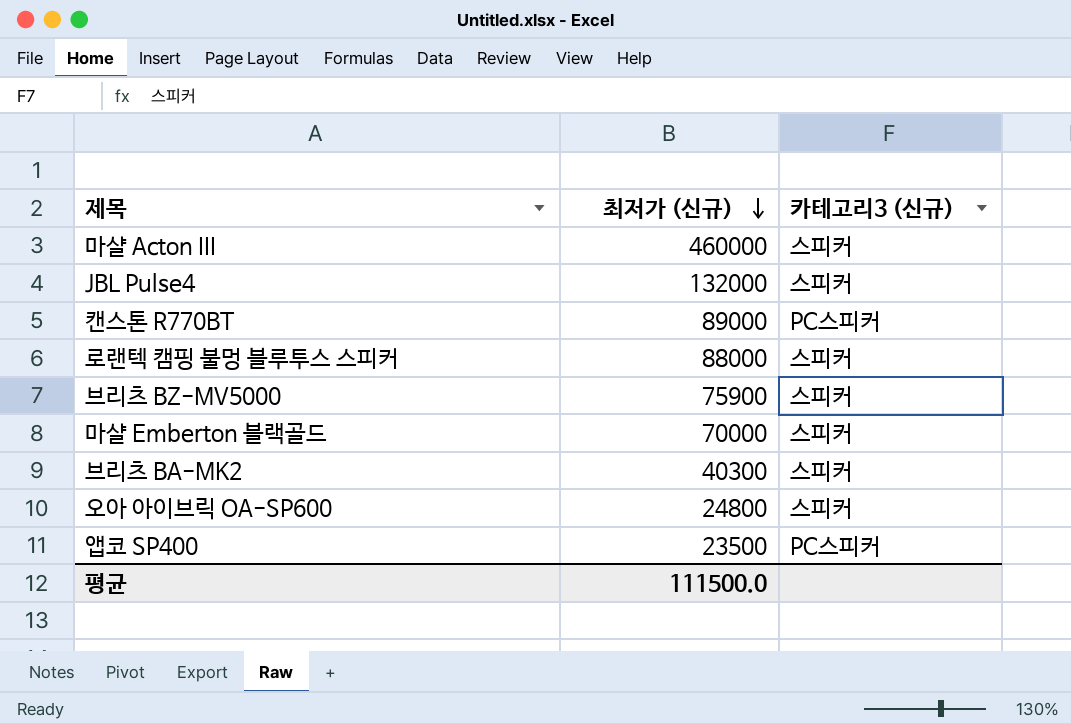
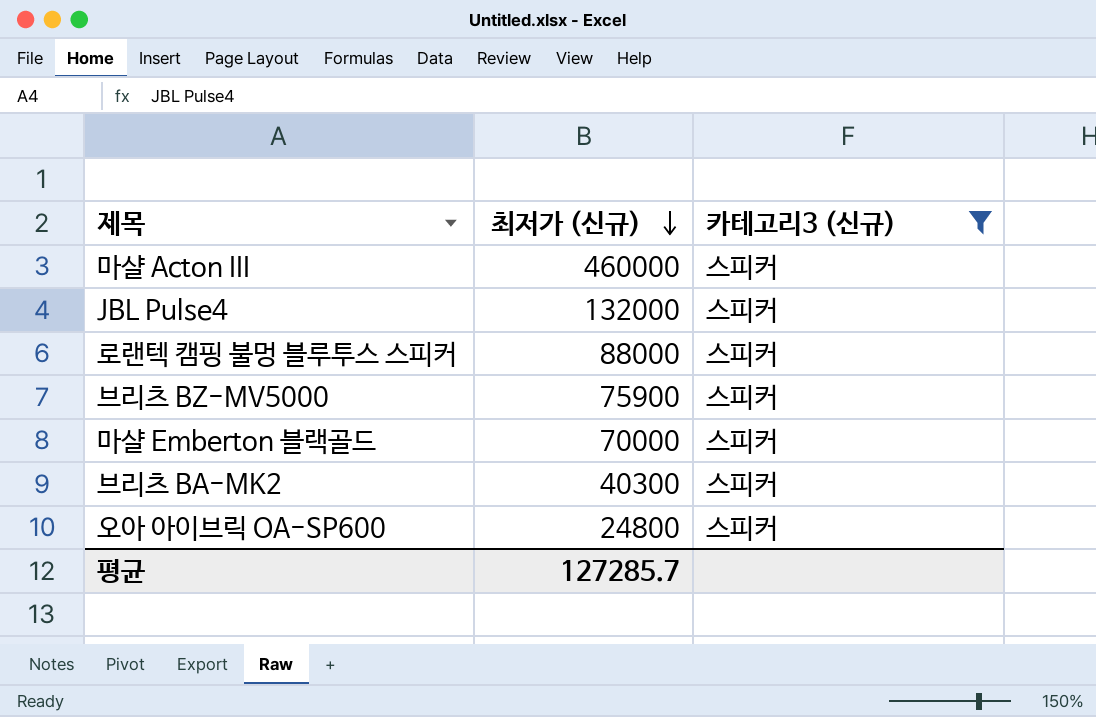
filter: none -> 카테고리3 (신규) = 스피커
평균 | 최저가 (신규): 111500.0 -> 127285.7

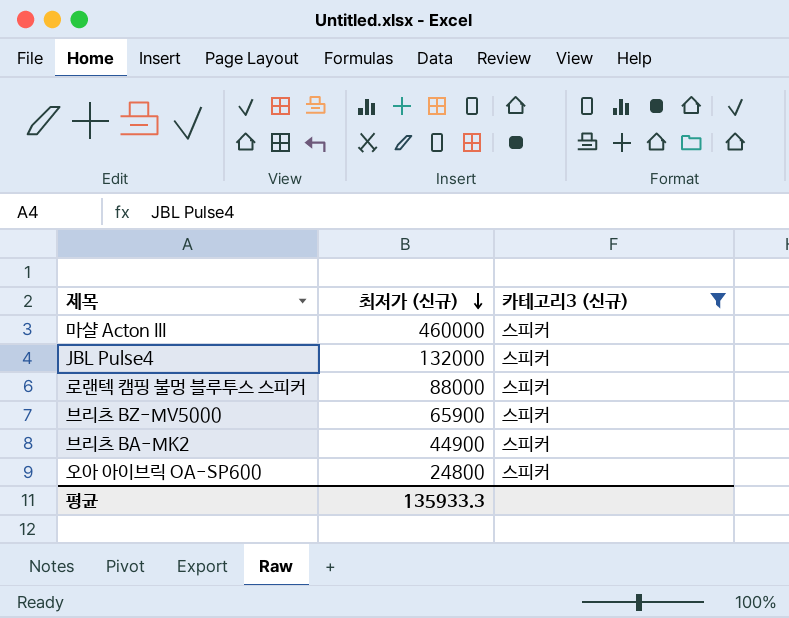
row 마샬 Emberton 블랙골드: 70000 | 스피커 -> none
브리츠 BZ-MV5000 | 최저가 (신규): 75900 -> 65900
브리츠 BA-MK2 | 최저가 (신규): 40300 -> 44900
평균 | 최저가 (신규): 127285.7 -> 135933.3

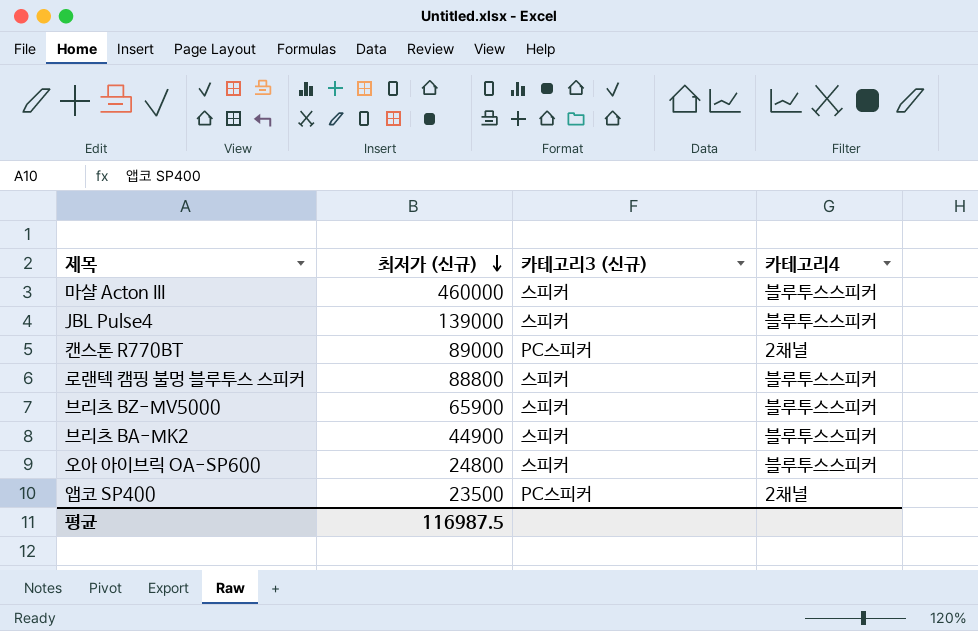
filter: 카테고리3 (신규) = 스피커 -> none
column 카테고리4 | position: none -> 4
JBL Pulse4 | 최저가 (신규): 132000 -> 139000
로랜텍 캠핑 불멍 블루투스 스피커 | 최저가 (신규): 88000 -> 88800
평균 | 최저가 (신규): 135933.3 -> 116987.5

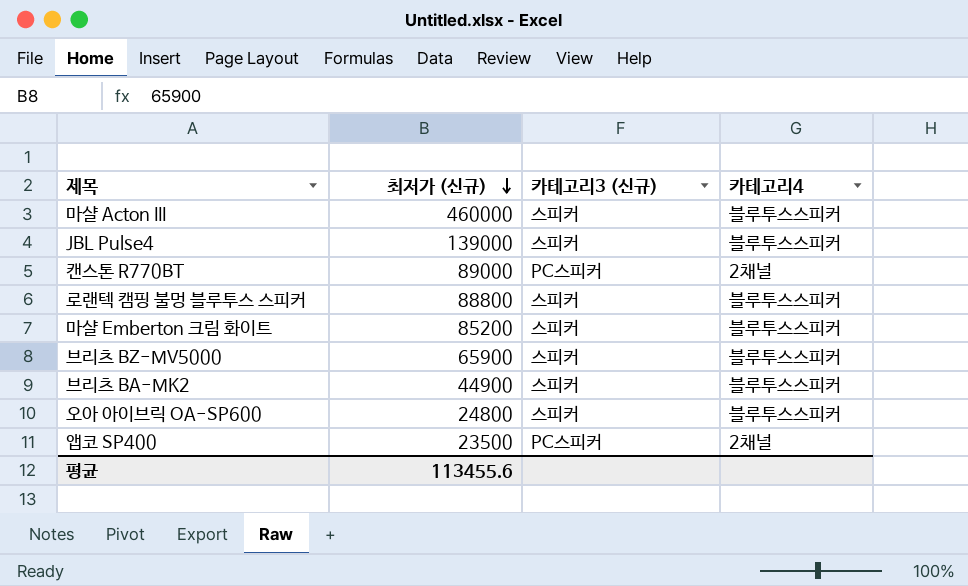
row 마샬 Emberton 크림 화이트: none -> 85200 | 스피커 | 블루투스스피커
평균 | 최저가 (신규): 116987.5 -> 113455.6

